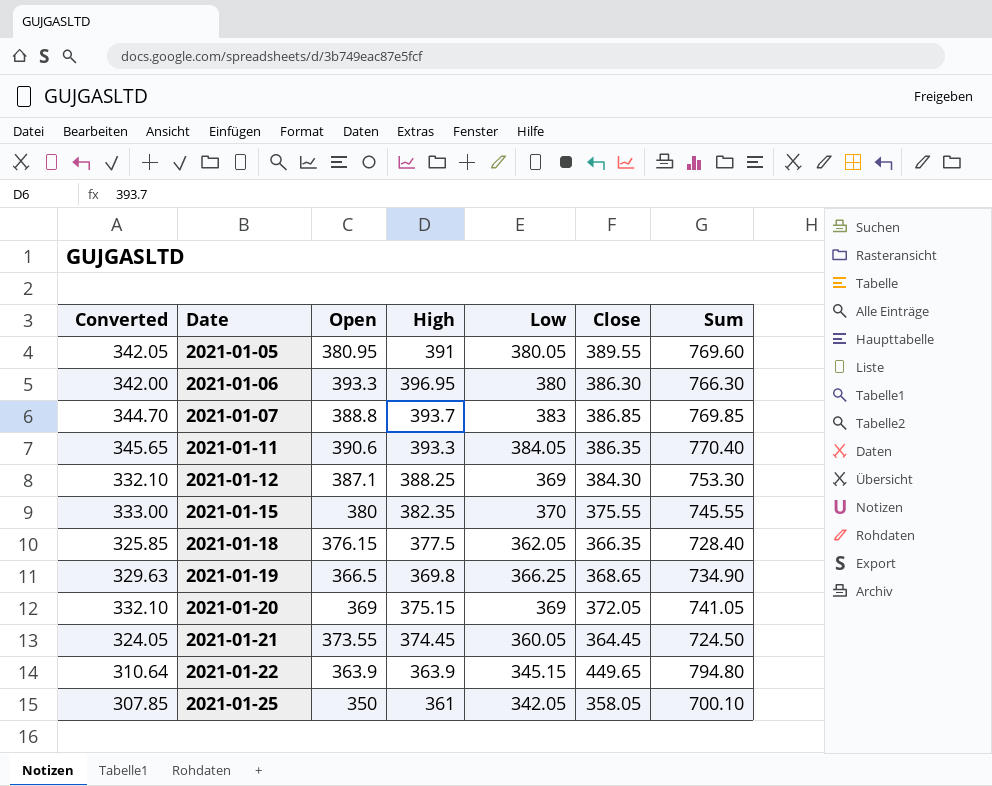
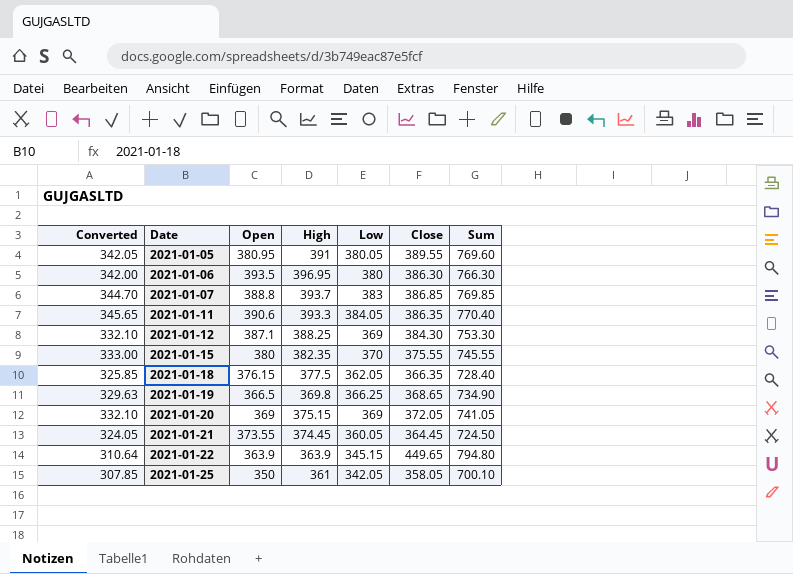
2021-01-06 | Open: 393.3 -> 393.5

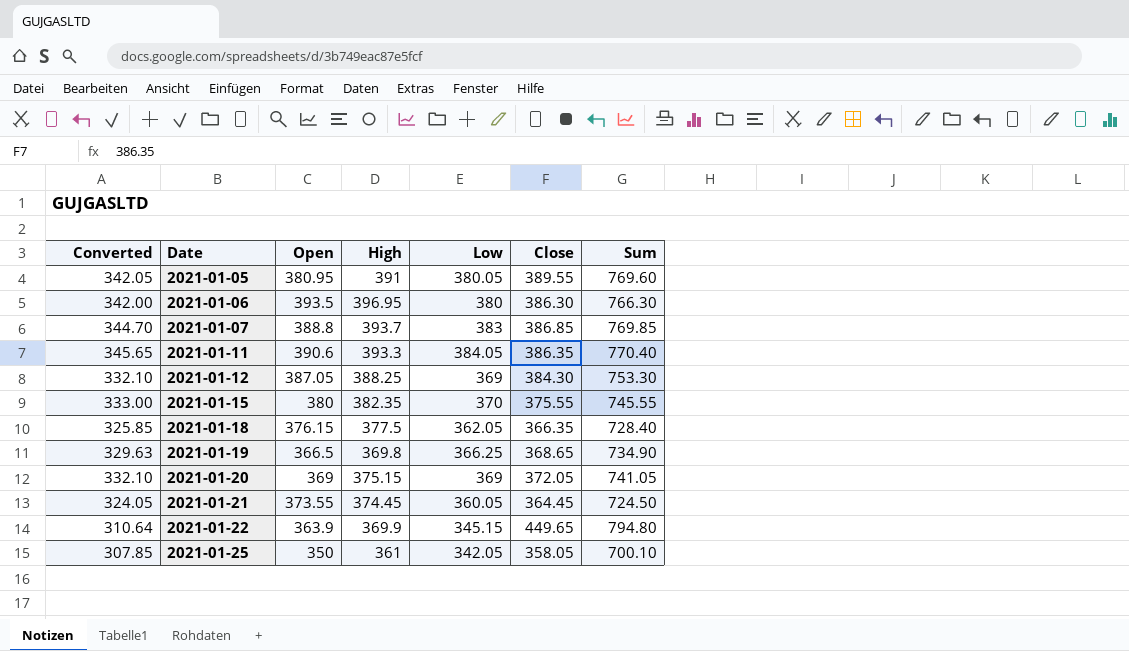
2021-01-12 | Open: 387.1 -> 387.05
2021-01-22 | High: 363.9 -> 369.9

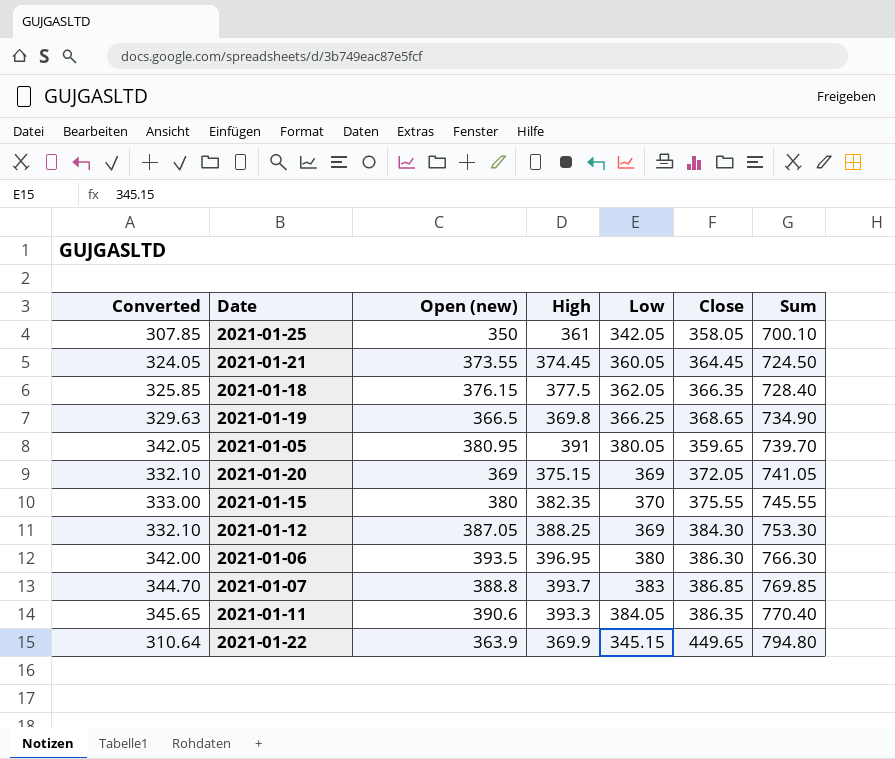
row order: Date ascending -> Sum ascending
column name: Open -> Open (new)
2021-01-05 | Close: 389.55 -> 359.65
2021-01-05 | Sum: 769.60 -> 739.70

